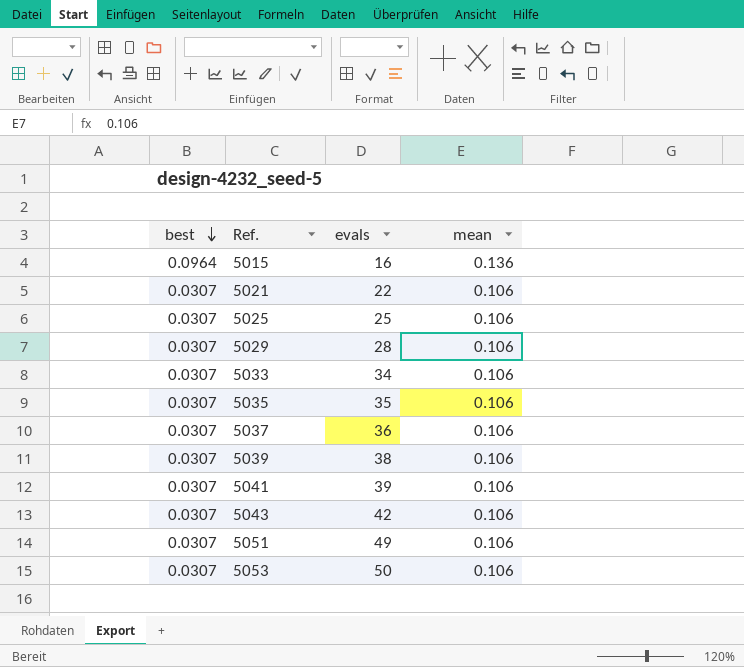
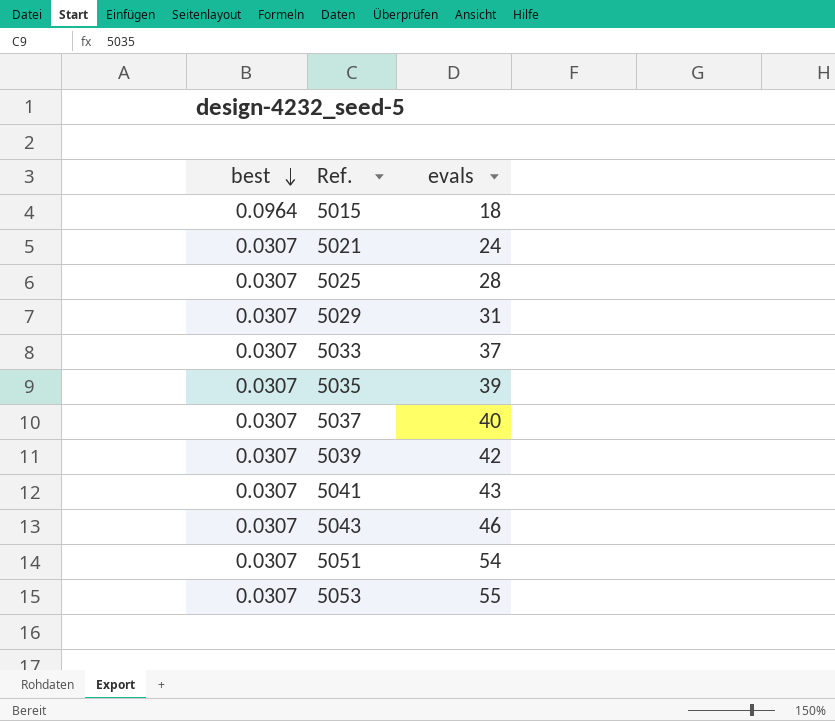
column mean | position: 4 -> none
5015 | evals: 16 -> 18
5021 | evals: 22 -> 24
5025 | evals: 25 -> 28
5029 | evals: 28 -> 31
5033 | evals: 34 -> 37
5035 | evals: 35 -> 39
5037 | evals: 36 -> 40
5039 | evals: 38 -> 42
5041 | evals: 39 -> 43
5043 | evals: 42 -> 46
5051 | evals: 49 -> 54
5053 | evals: 50 -> 55

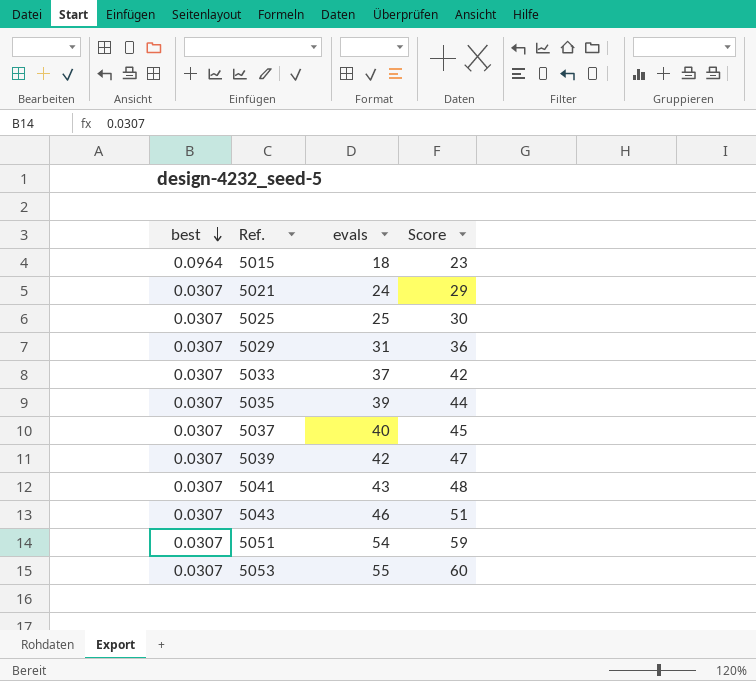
column Score | formula: none -> [evals] + 5
5025 | evals: 28 -> 25

